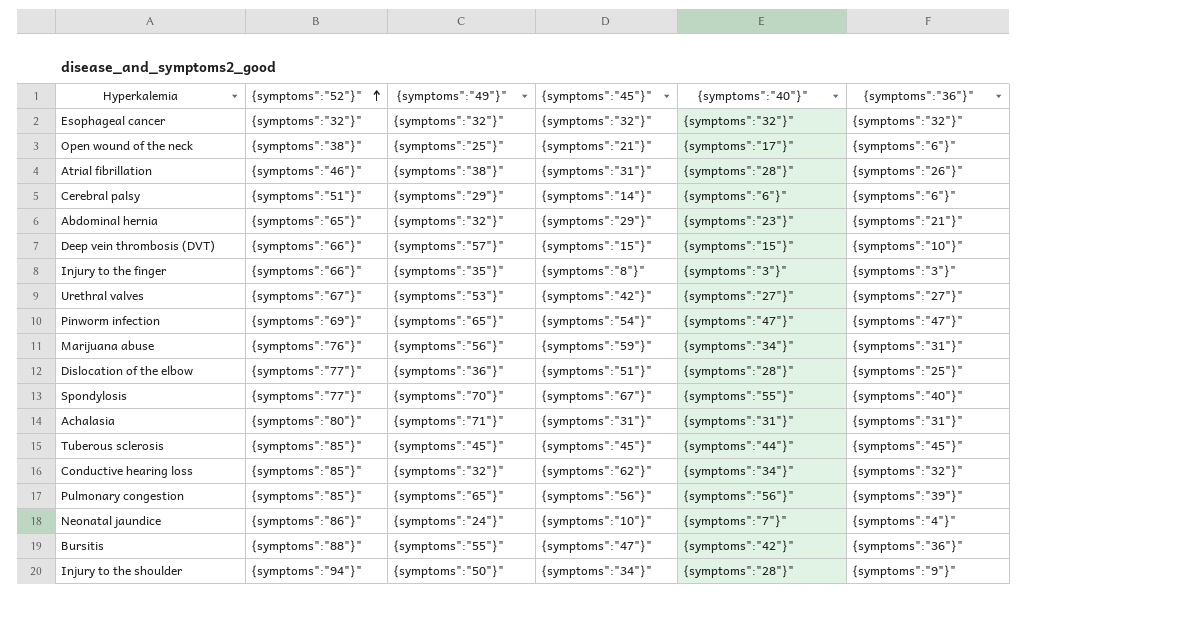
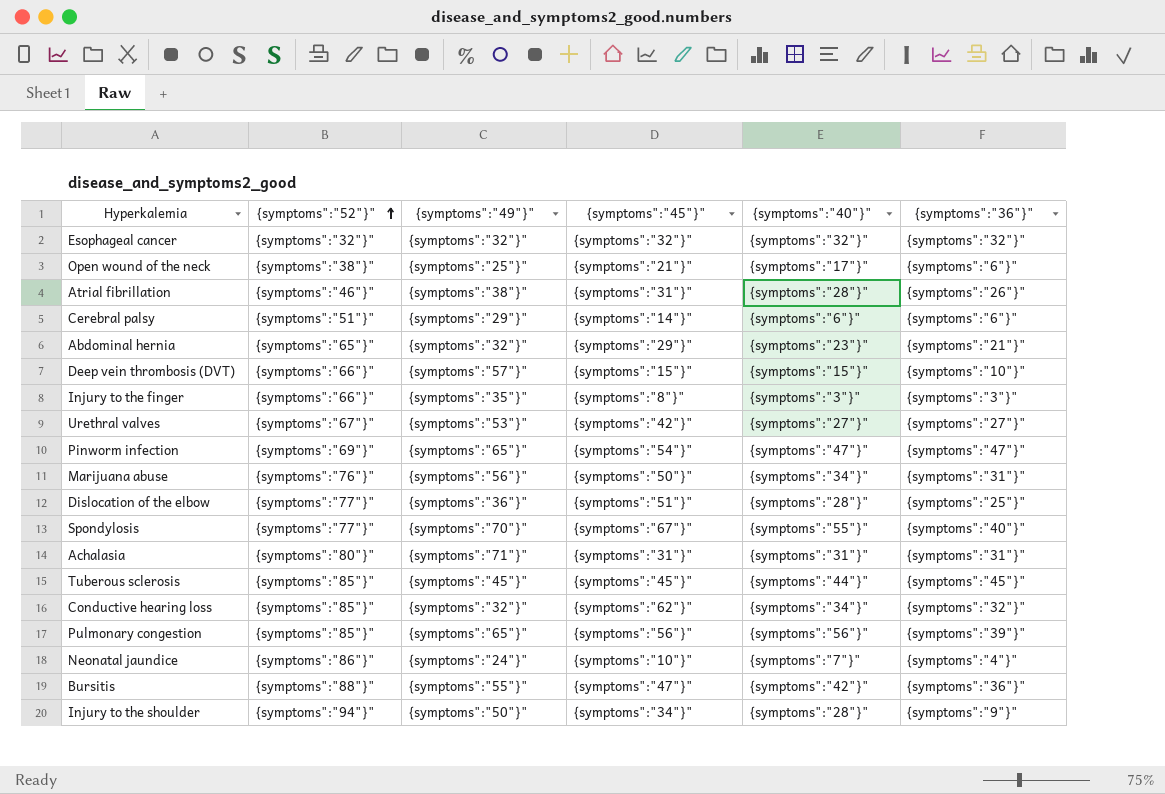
Marijuana abuse | {symptoms":"45"}": {symptoms":"59"}" -> {symptoms":"50"}"

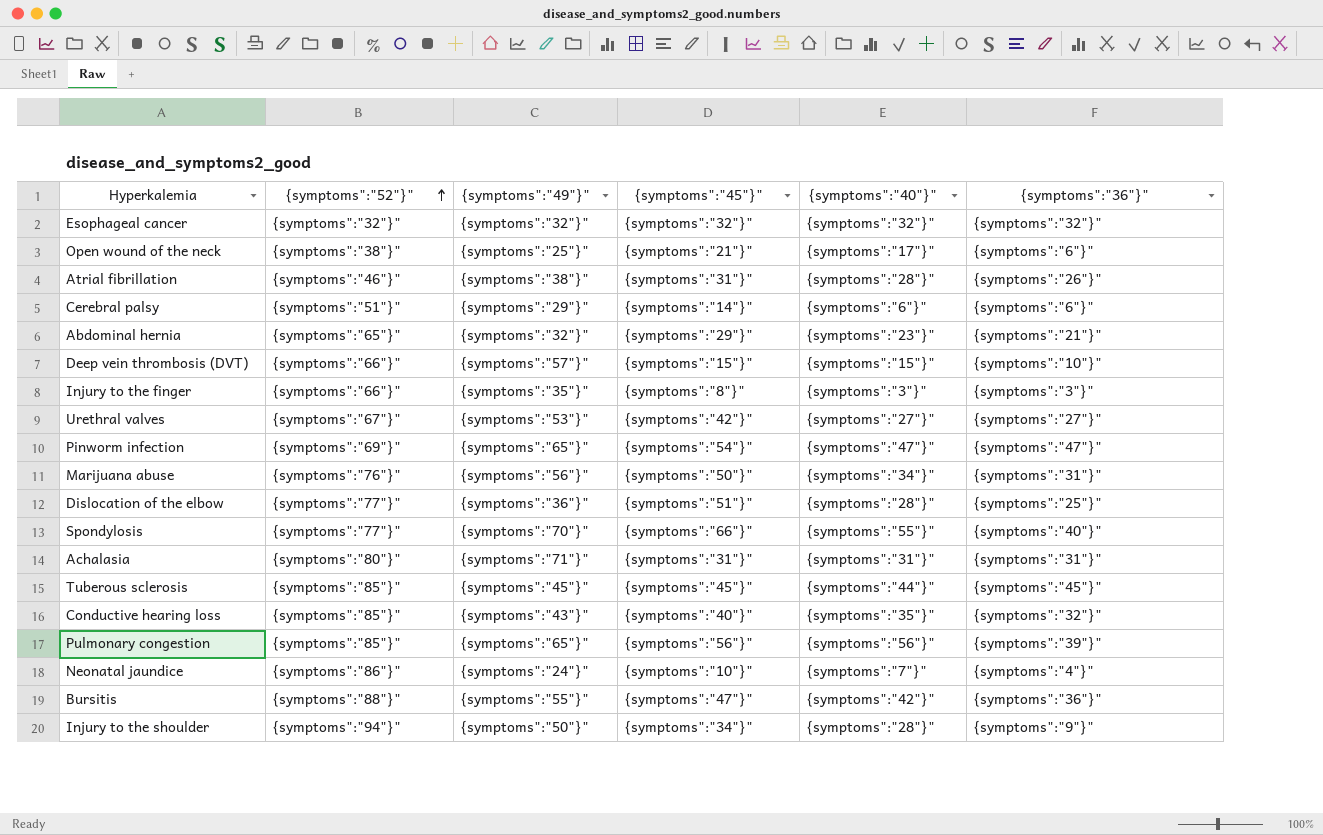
Spondylosis | {symptoms":"45"}": {symptoms":"67"}" -> {symptoms":"66"}"
Conductive hearing loss | {symptoms":"49"}": {symptoms":"32"}" -> {symptoms":"43"}"
Conductive hearing loss | {symptoms":"45"}": {symptoms":"62"}" -> {symptoms":"40"}"
Conductive hearing loss | {symptoms":"40"}": {symptoms":"34"}" -> {symptoms":"35"}"

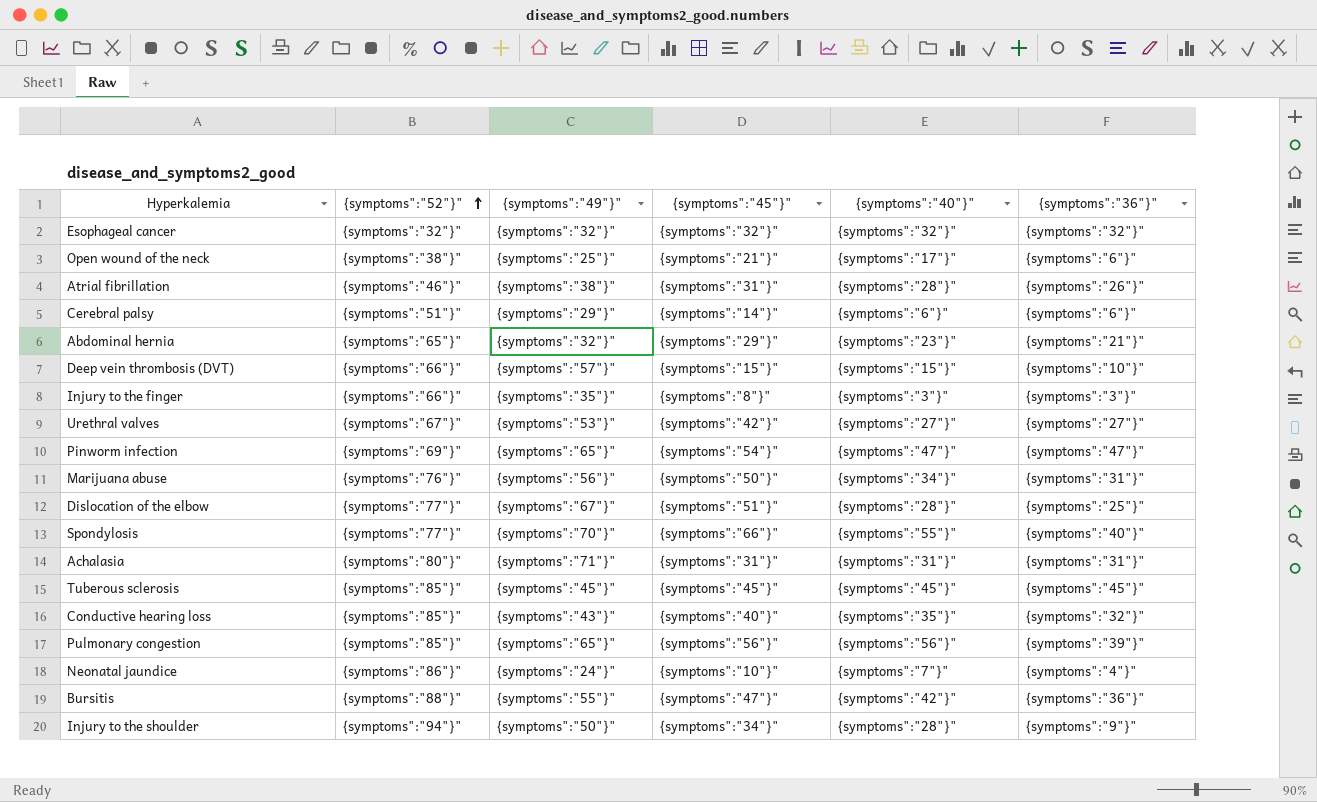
Dislocation of the elbow | {symptoms":"49"}": {symptoms":"36"}" -> {symptoms":"67"}"
Tuberous sclerosis | {symptoms":"40"}": {symptoms":"44"}" -> {symptoms":"45"}"

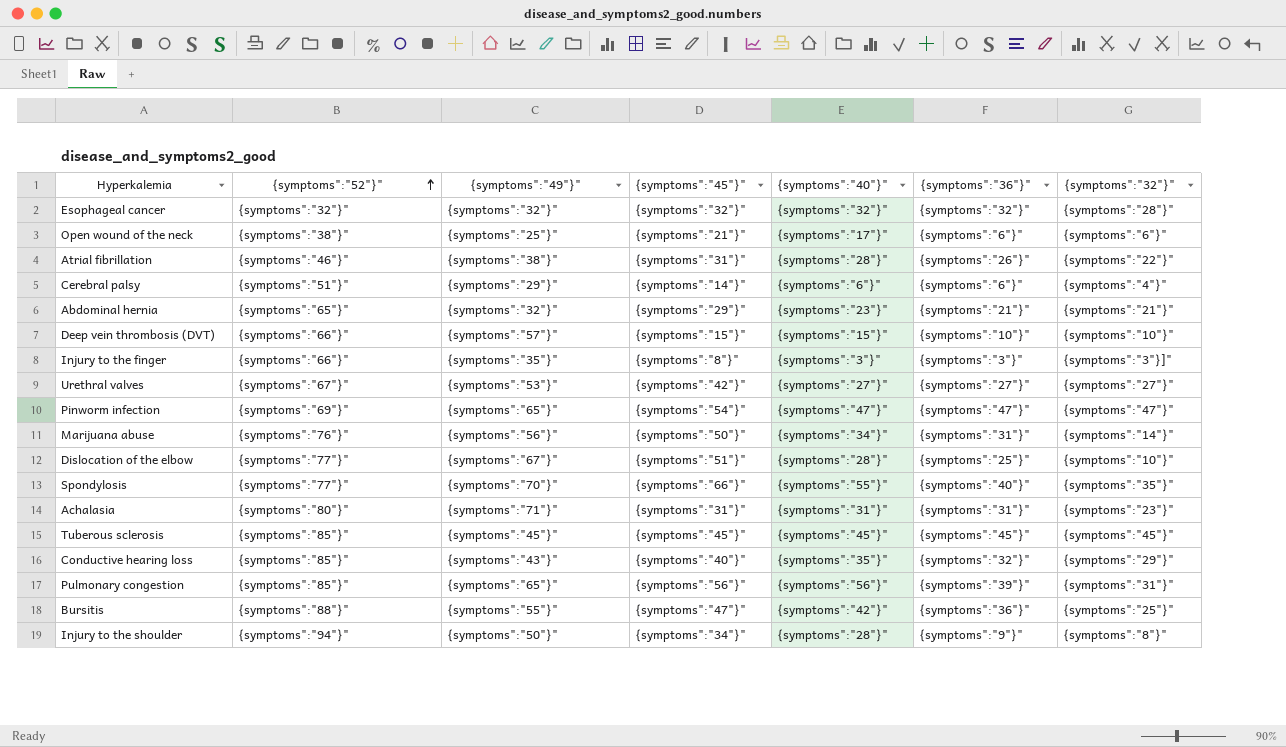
column {symptoms":"32"}" | position: none -> 7
row Neonatal jaundice: {symptoms":"86"}" | {symptoms":"24"}" | {symptoms":"10"}" | {symptoms":"7"}" | {symptoms":"4"}" -> none

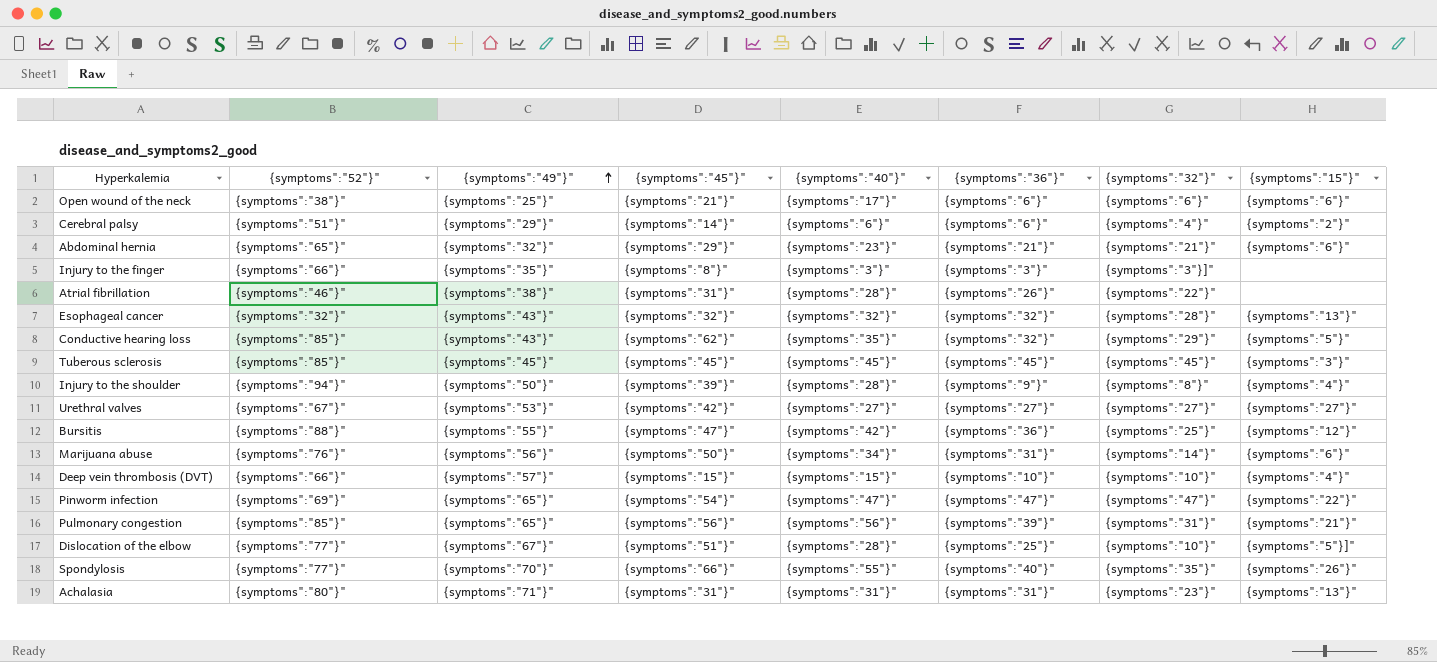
row order: {symptoms":"52"}" ascending -> {symptoms":"49"}" ascending
column {symptoms":"15"}" | position: none -> 8
Esophageal cancer | {symptoms":"49"}": {symptoms":"32"}" -> {symptoms":"43"}"
Conductive hearing loss | {symptoms":"45"}": {symptoms":"40"}" -> {symptoms":"62"}"
Injury to the shoulder | {symptoms":"45"}": {symptoms":"34"}" -> {symptoms":"39"}"

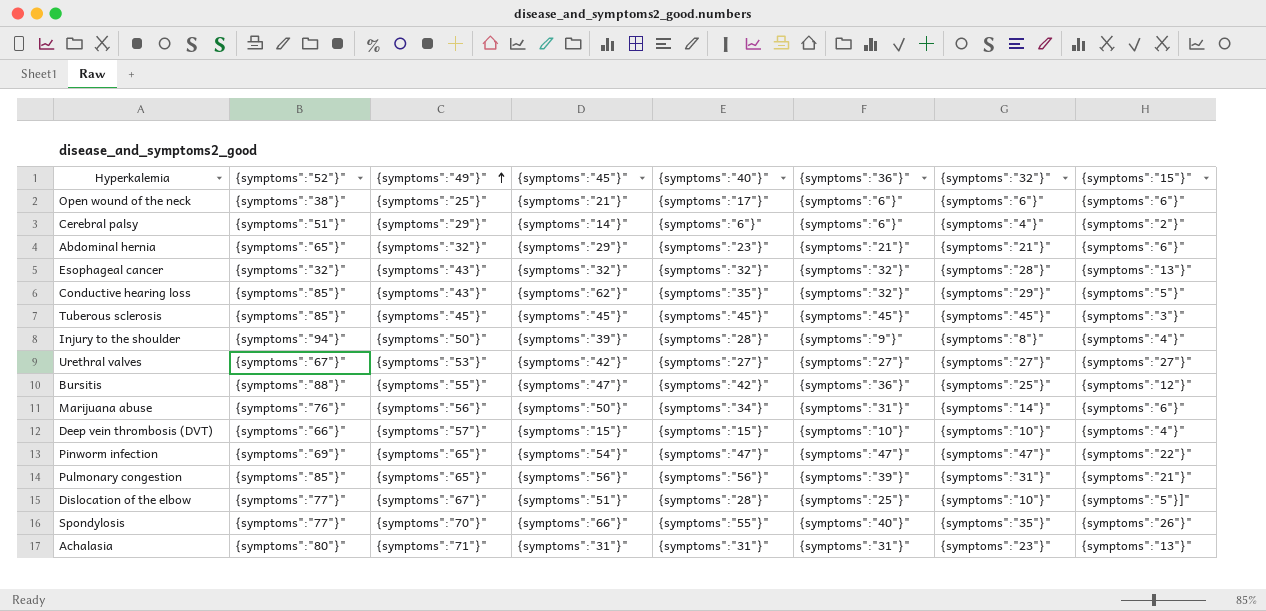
row Injury to the finger: {symptoms":"66"}" | {symptoms":"35"}" | {symptoms":"8"}" | {symptoms":"3"}" | {symptoms":"3"}" | {symptoms":"3"}]" | none -> none
row Atrial fibrillation: {symptoms":"46"}" | {symptoms":"38"}" | {symptoms":"31"}" | {symptoms":"28"}" | {symptoms":"26"}" | {symptoms":"22"}" | none -> none

